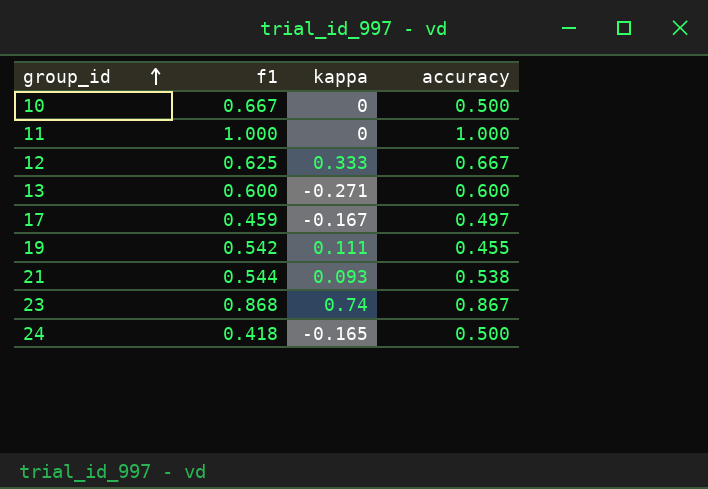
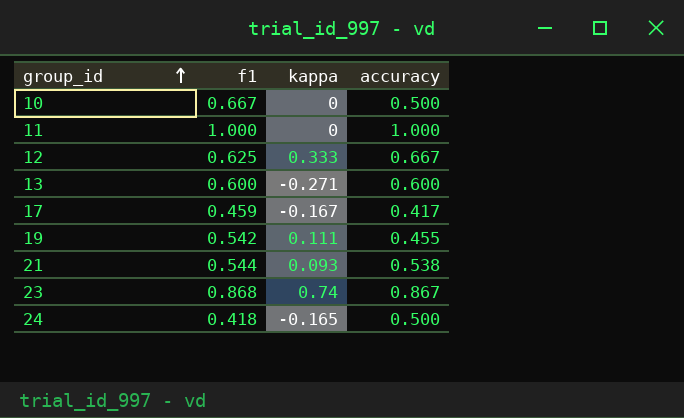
17 | accuracy: 0.497 -> 0.417

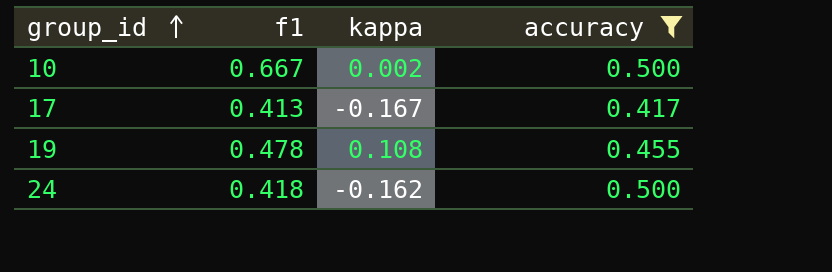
filter: none -> accuracy <= 0.500
10 | kappa: 0 -> 0.002
17 | f1: 0.459 -> 0.413
19 | f1: 0.542 -> 0.478
19 | kappa: 0.111 -> 0.108
24 | kappa: -0.165 -> -0.162

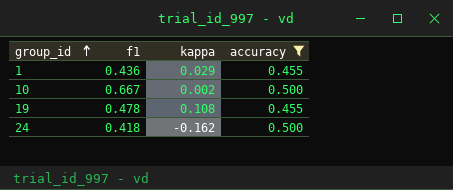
row 17: 0.413 | -0.167 | 0.417 -> none
row 1: none -> 0.436 | 0.029 | 0.455

